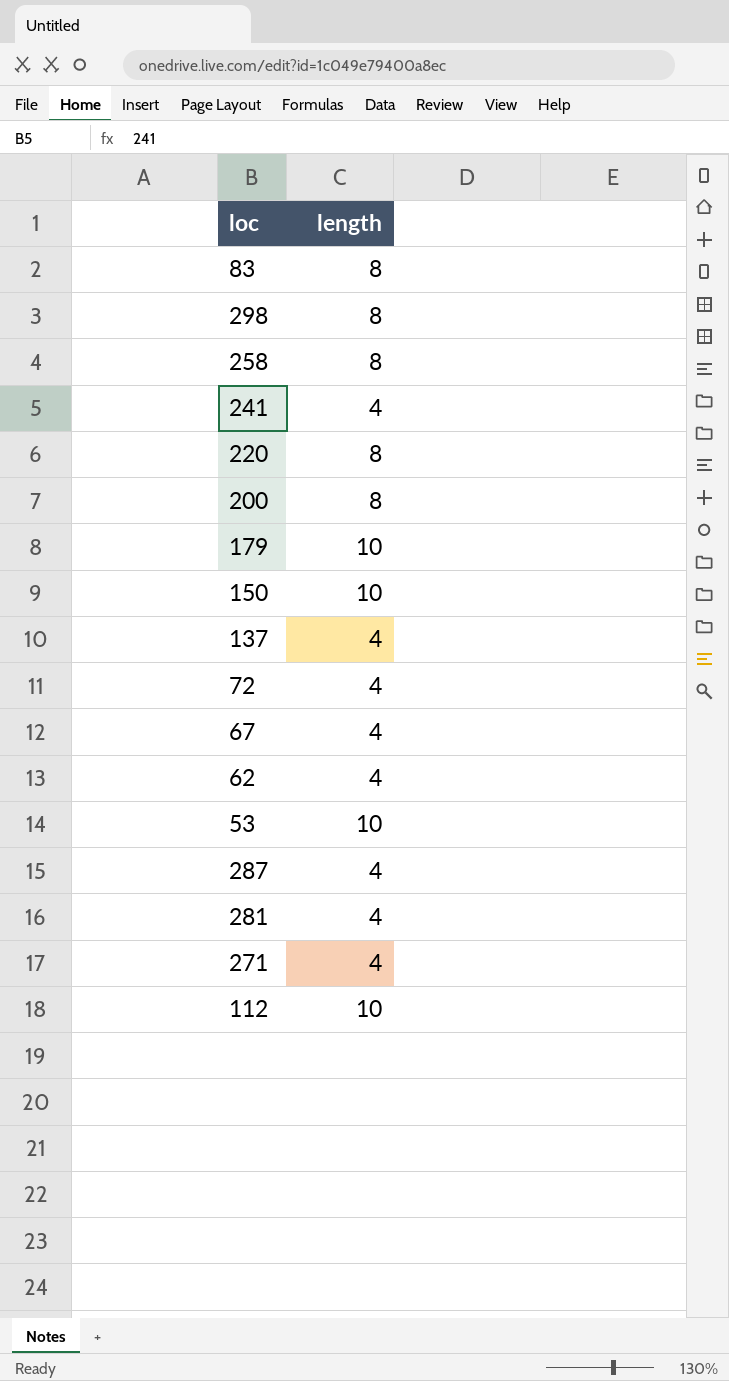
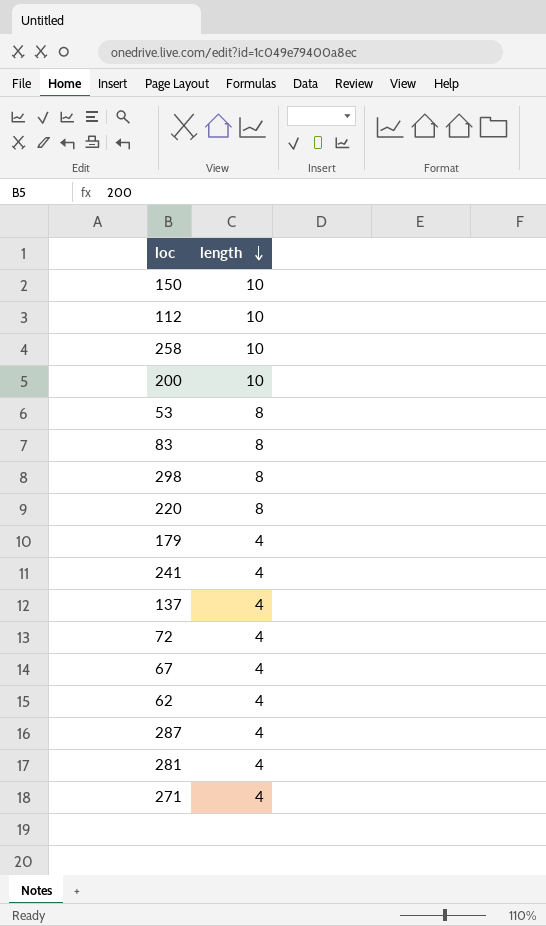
row order: none -> length descending
258 | length: 8 -> 10
200 | length: 8 -> 10
53 | length: 10 -> 8
179 | length: 10 -> 4

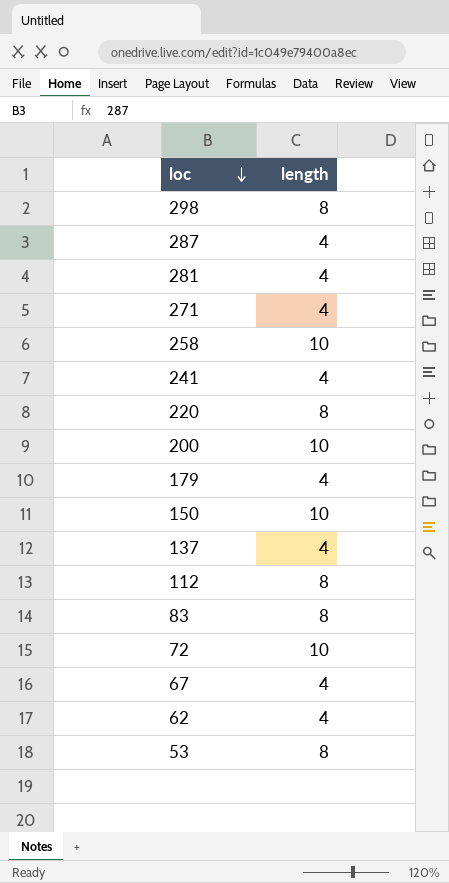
row order: length descending -> loc descending
112 | length: 10 -> 8
72 | length: 4 -> 10

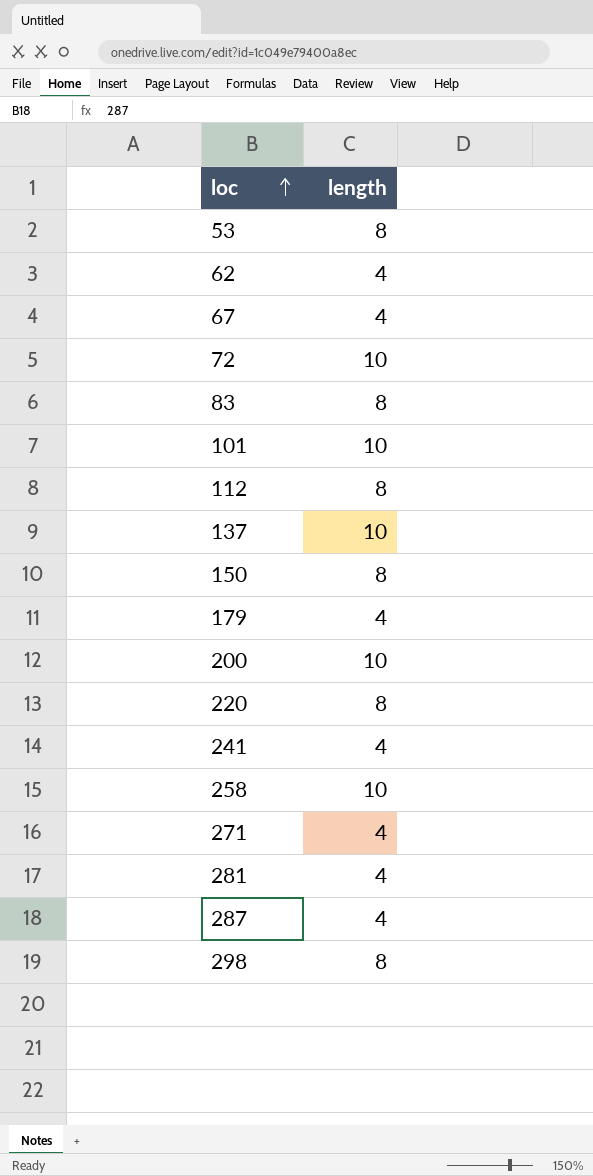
row order: loc descending -> loc ascending
row 101: none -> 10
137 | length: 4 -> 10
150 | length: 10 -> 8

